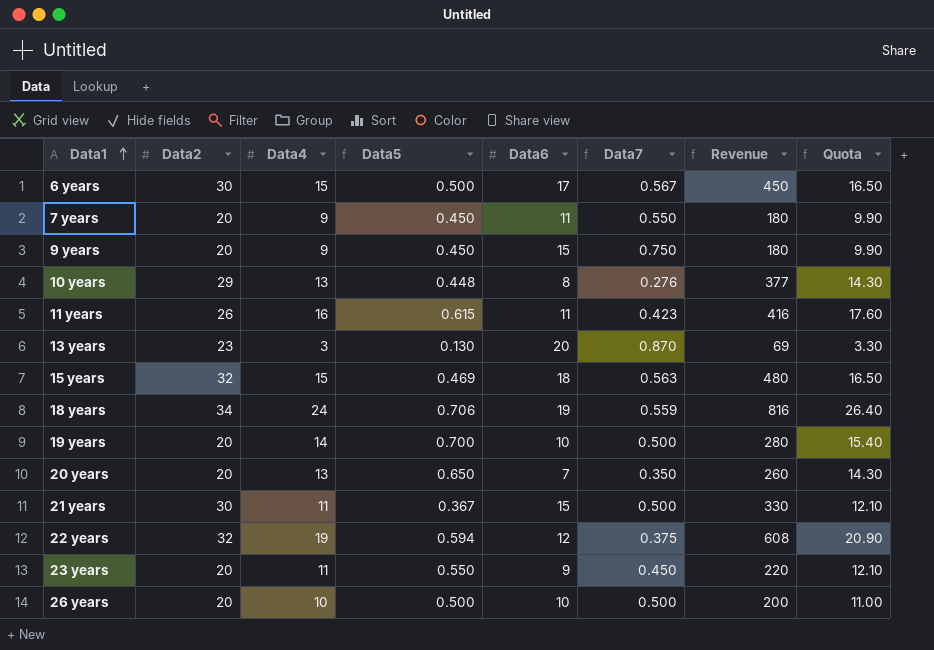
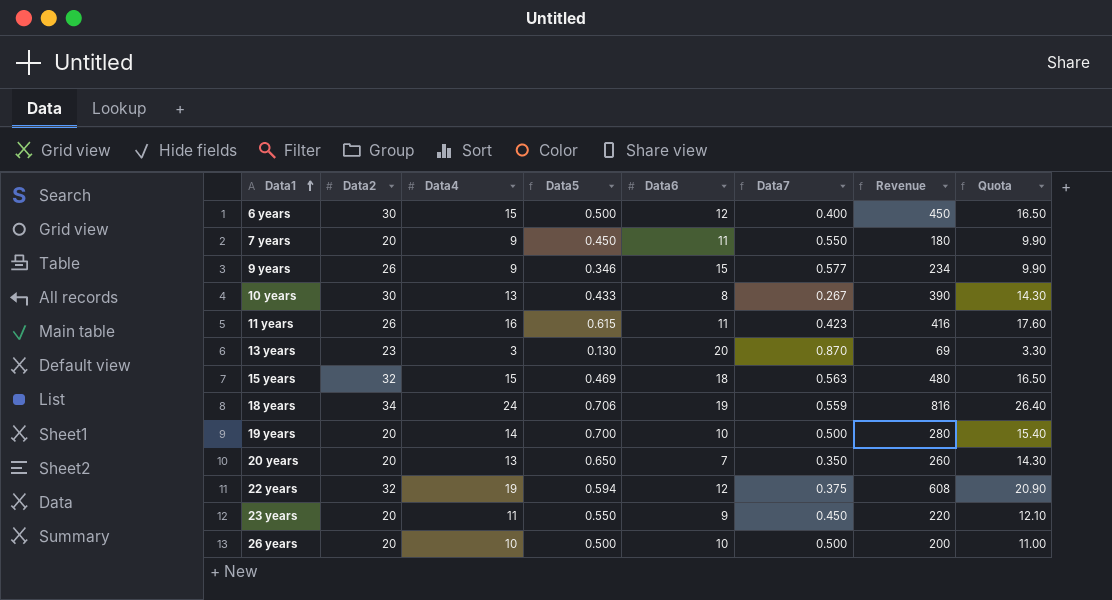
row 21 years: 30 | 11 | 0.367 | 15 | 0.500 | 330 | 12.10 -> none
6 years | Data6: 17 -> 12
6 years | Data7: 0.567 -> 0.400
9 years | Data2: 20 -> 26
9 years | Data5: 0.450 -> 0.346
9 years | Data7: 0.750 -> 0.577
9 years | Revenue: 180 -> 234
10 years | Data2: 29 -> 30
10 years | Data5: 0.448 -> 0.433
10 years | Data7: 0.276 -> 0.267
10 years | Revenue: 377 -> 390

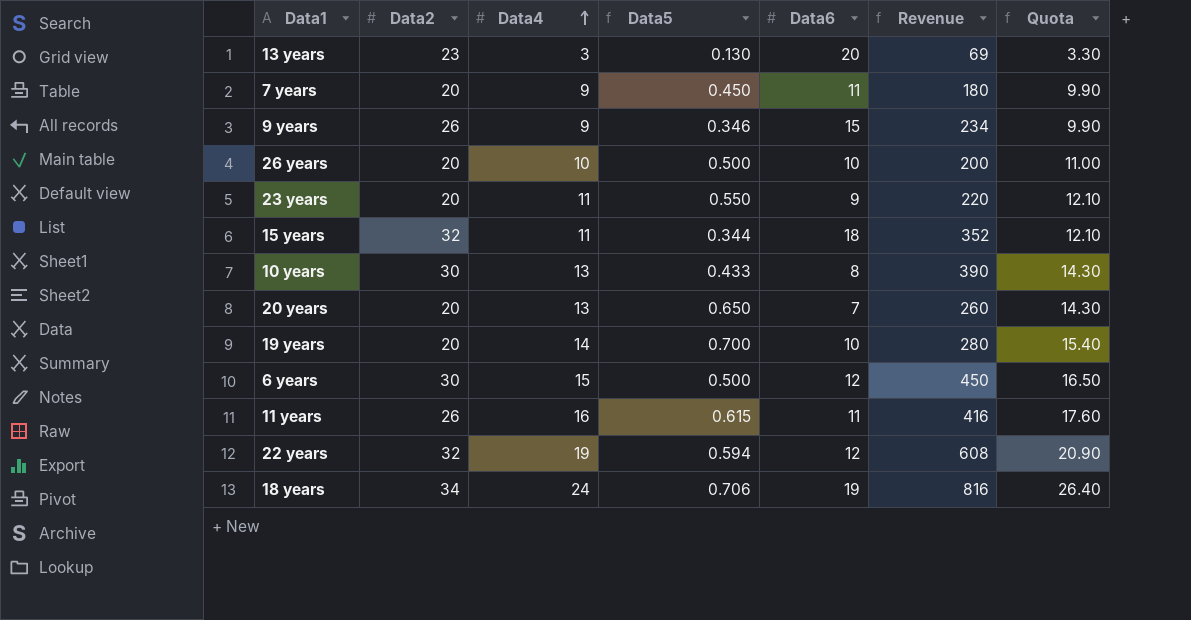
row order: Data1 ascending -> Data4 ascending
column Data7 | formula: [Data6] / [Data2] -> none
15 years | Data4: 15 -> 11
15 years | Data5: 0.469 -> 0.344
15 years | Revenue: 480 -> 352
15 years | Quota: 16.50 -> 12.10

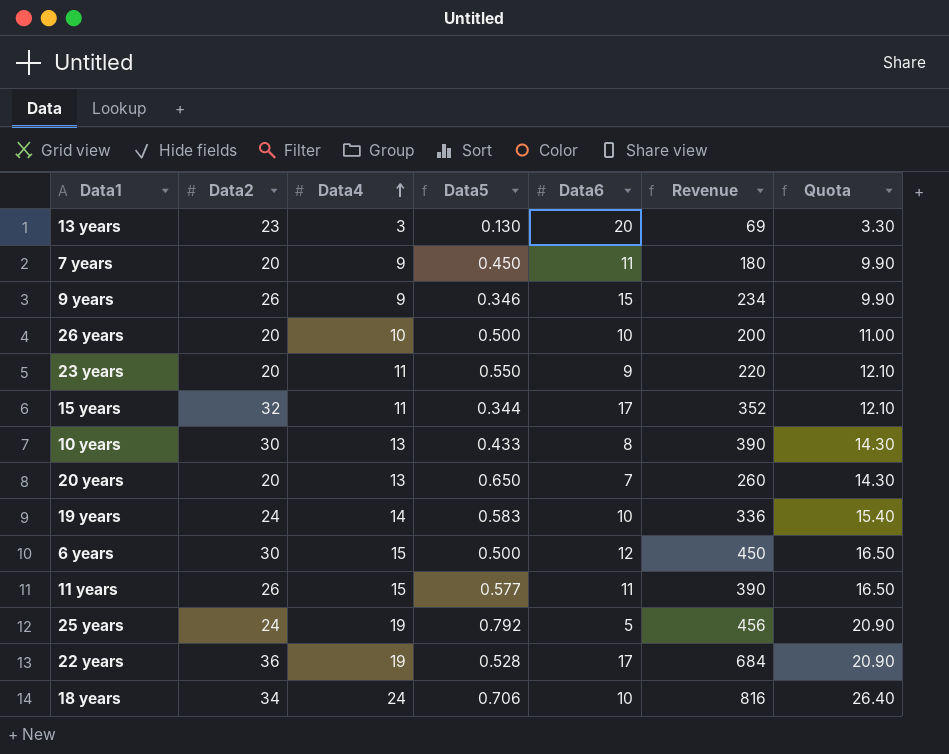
15 years | Data6: 18 -> 17
19 years | Data2: 20 -> 24
19 years | Data5: 0.700 -> 0.583
19 years | Revenue: 280 -> 336
11 years | Data4: 16 -> 15
11 years | Data5: 0.615 -> 0.577
11 years | Revenue: 416 -> 390
11 years | Quota: 17.60 -> 16.50
row 25 years: none -> 24 | 19 | 0.792 | 5 | 456 | 20.90
22 years | Data2: 32 -> 36
22 years | Data5: 0.594 -> 0.528
22 years | Data6: 12 -> 17
22 years | Revenue: 608 -> 684
18 years | Data6: 19 -> 10

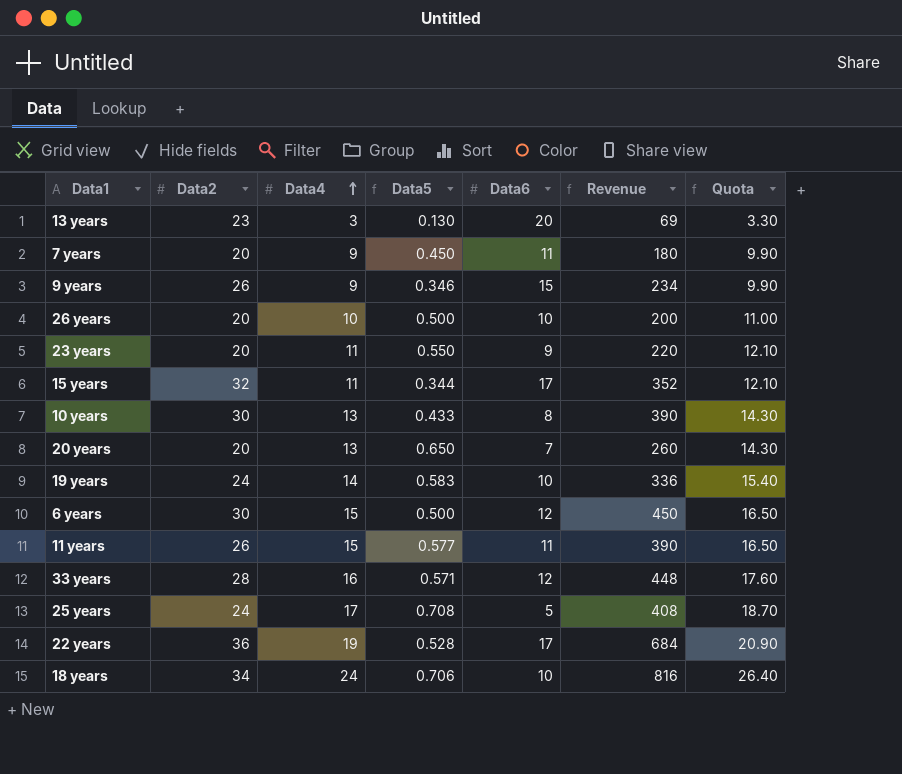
row 33 years: none -> 28 | 16 | 0.571 | 12 | 448 | 17.60
25 years | Data4: 19 -> 17
25 years | Data5: 0.792 -> 0.708
25 years | Revenue: 456 -> 408
25 years | Quota: 20.90 -> 18.70

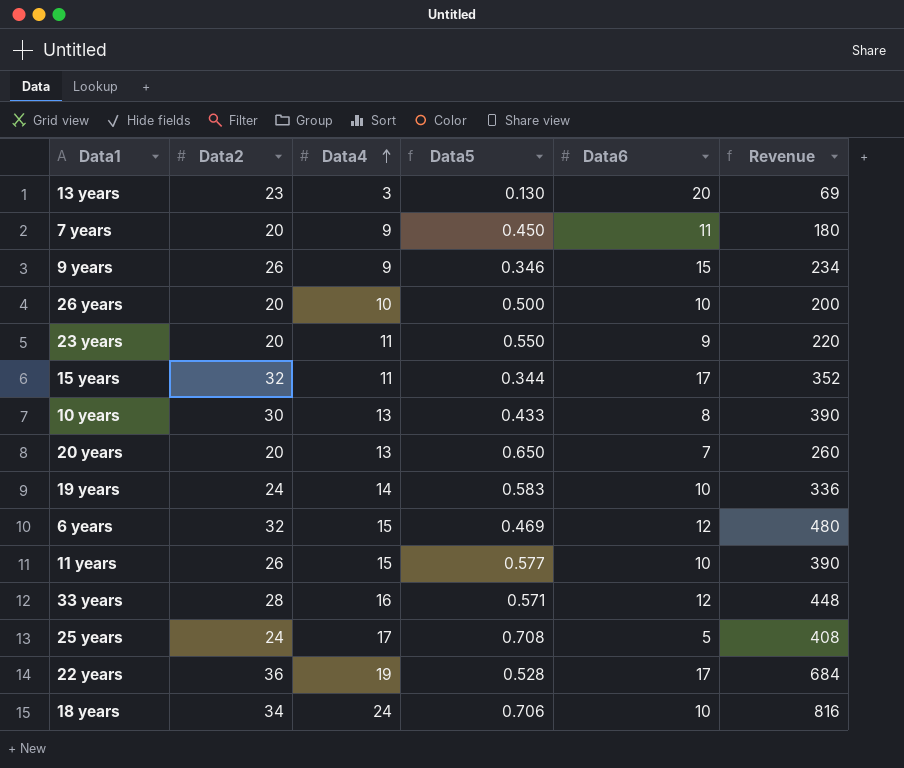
column Quota | formula: [Data4] * 1.1 -> none
6 years | Data2: 30 -> 32
6 years | Data5: 0.500 -> 0.469
6 years | Revenue: 450 -> 480
11 years | Data6: 11 -> 10

